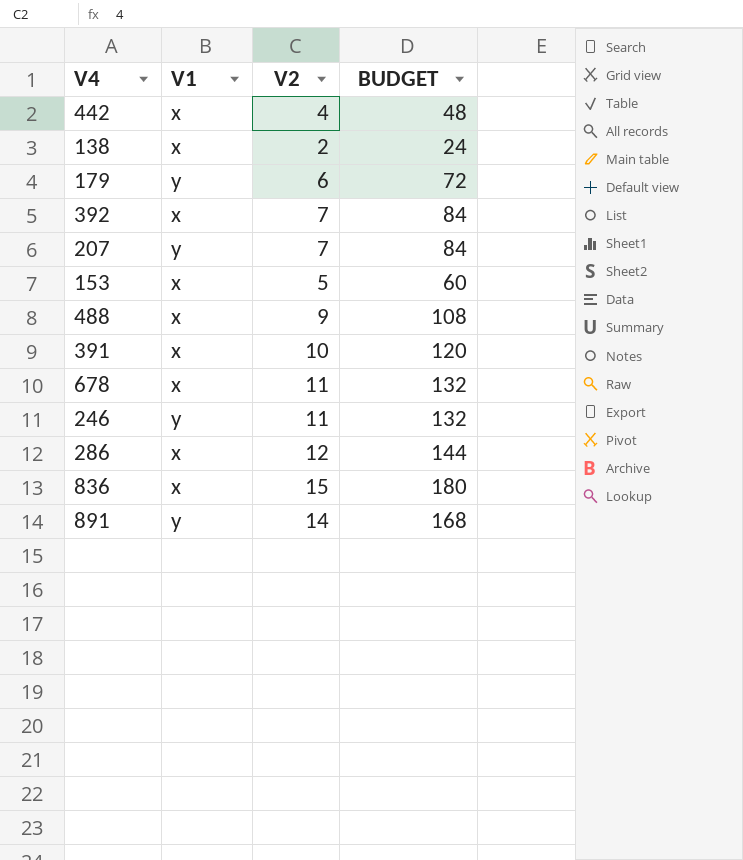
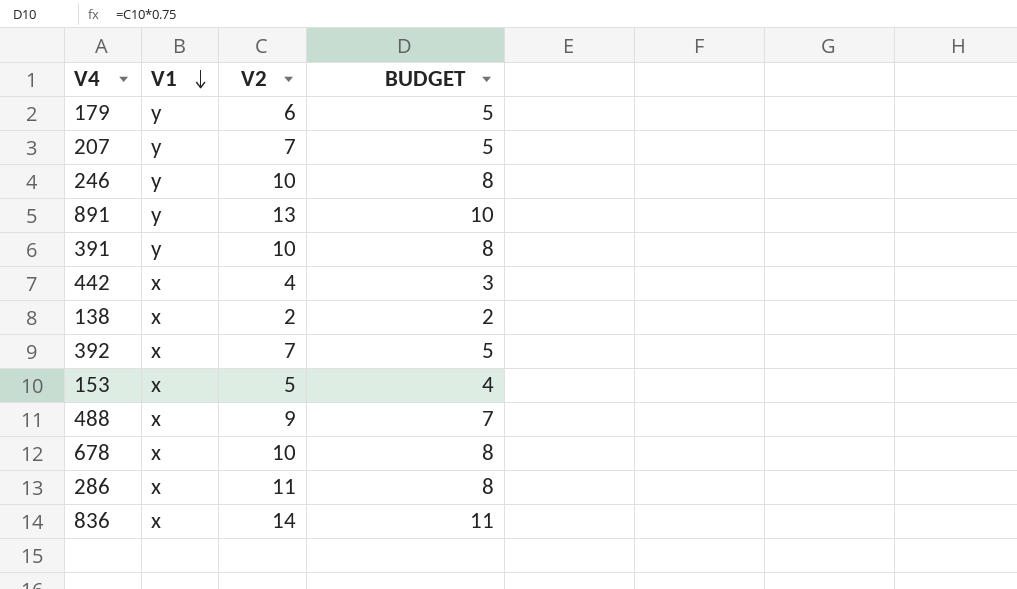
row order: none -> V1 descending
column BUDGET | formula: [V2] * 12 -> [V2] * 0.75
246 | V2: 11 -> 10
891 | V2: 14 -> 13
391 | V1: x -> y
678 | V2: 11 -> 10
286 | V2: 12 -> 11
836 | V2: 15 -> 14

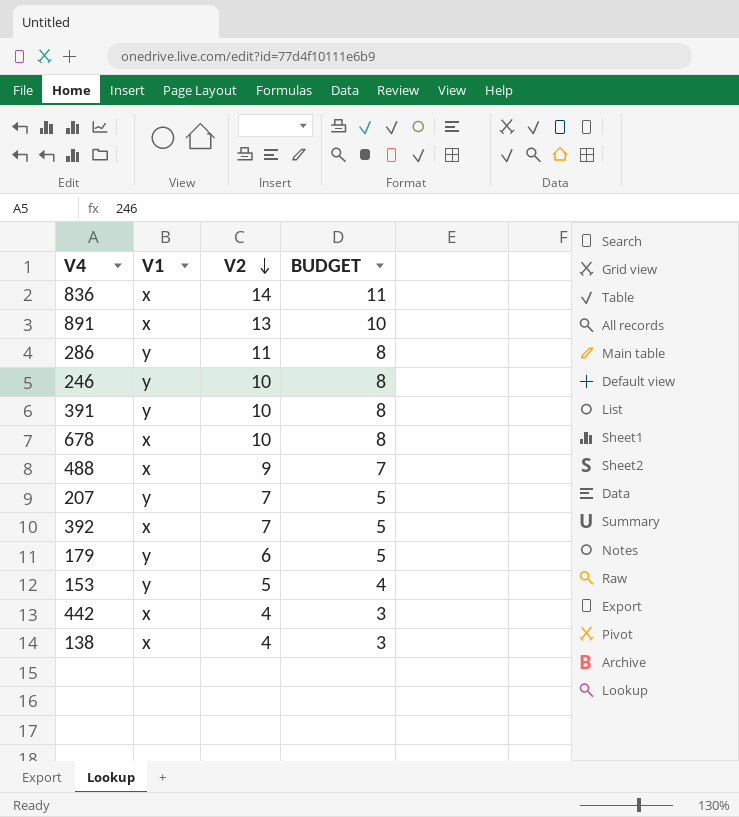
row order: V1 descending -> V2 descending
891 | V1: y -> x
286 | V1: x -> y
153 | V1: x -> y
138 | V2: 2 -> 4
138 | BUDGET: 2 -> 3

